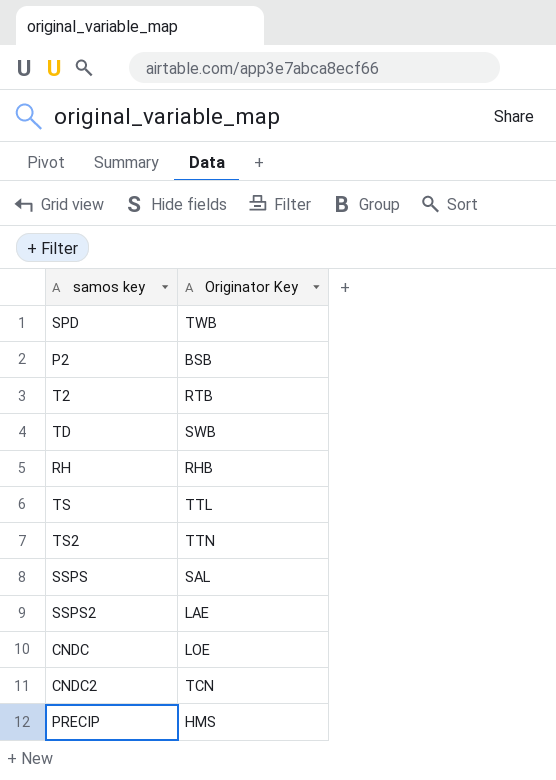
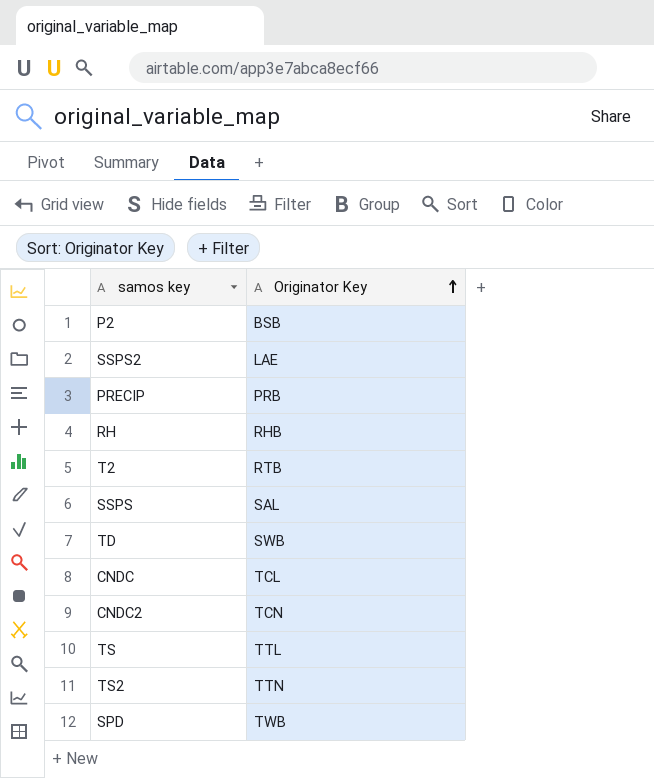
row order: none -> Originator Key ascending
PRECIP | Originator Key: HMS -> PRB
CNDC | Originator Key: LOE -> TCL

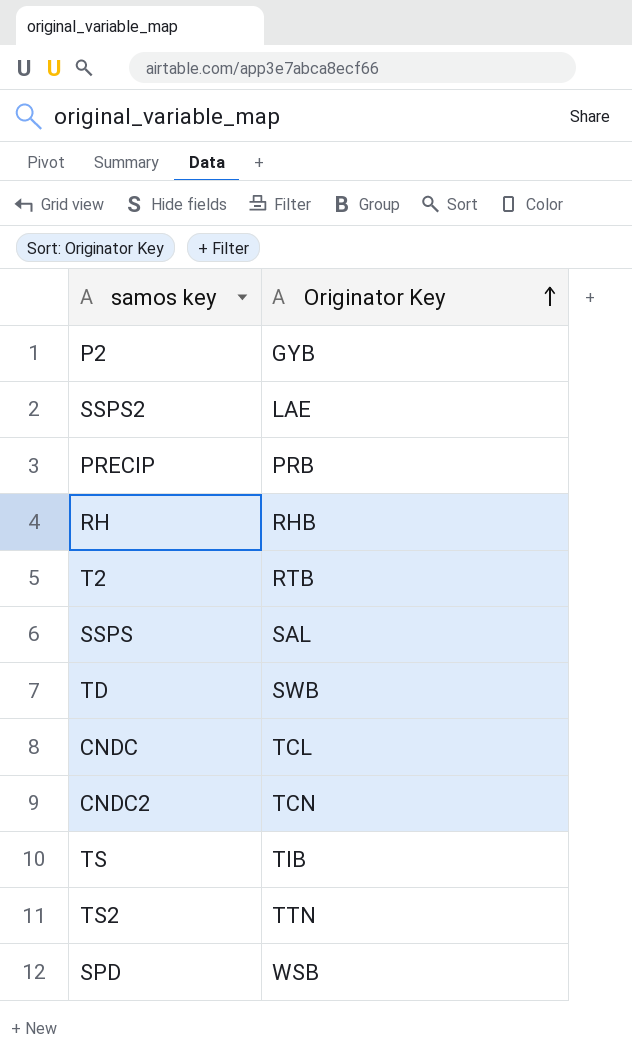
P2 | Originator Key: BSB -> GYB
TS | Originator Key: TTL -> TIB
SPD | Originator Key: TWB -> WSB

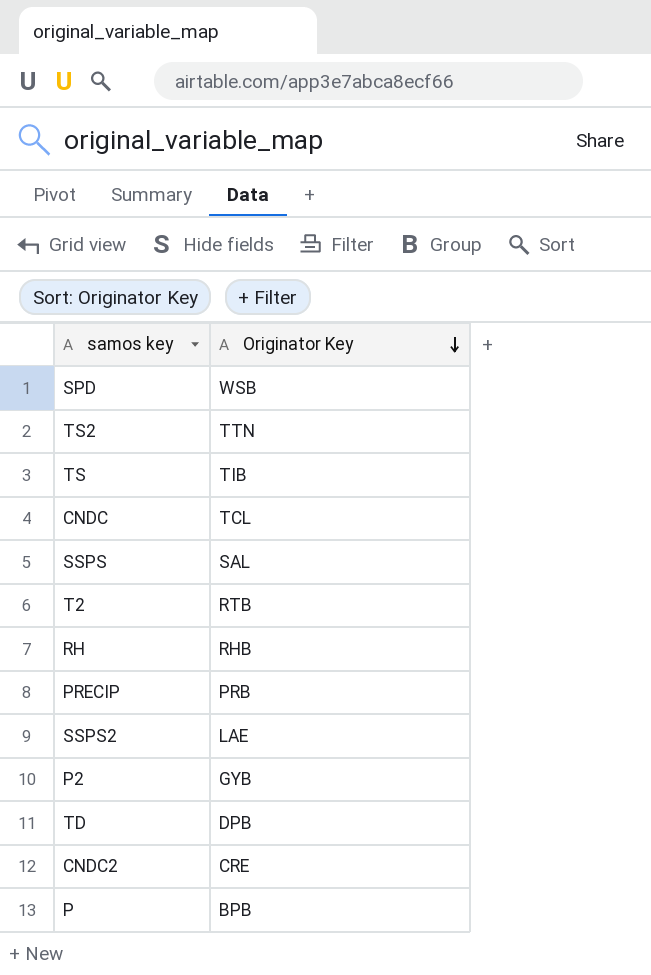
row order: Originator Key ascending -> Originator Key descending
TD | Originator Key: SWB -> DPB
CNDC2 | Originator Key: TCN -> CRE
row P: none -> BPB

